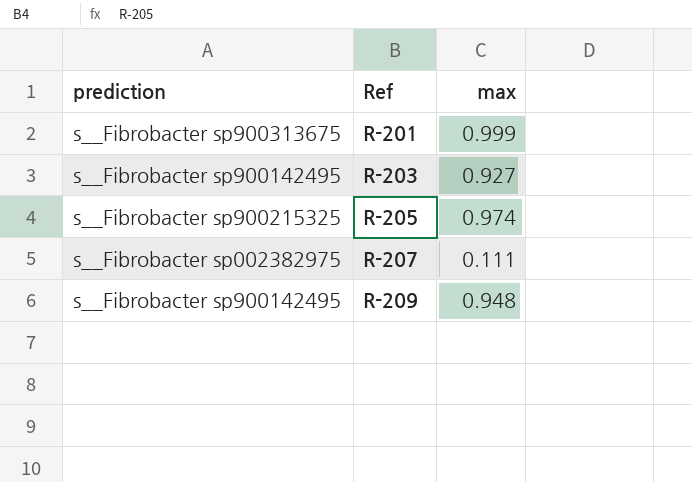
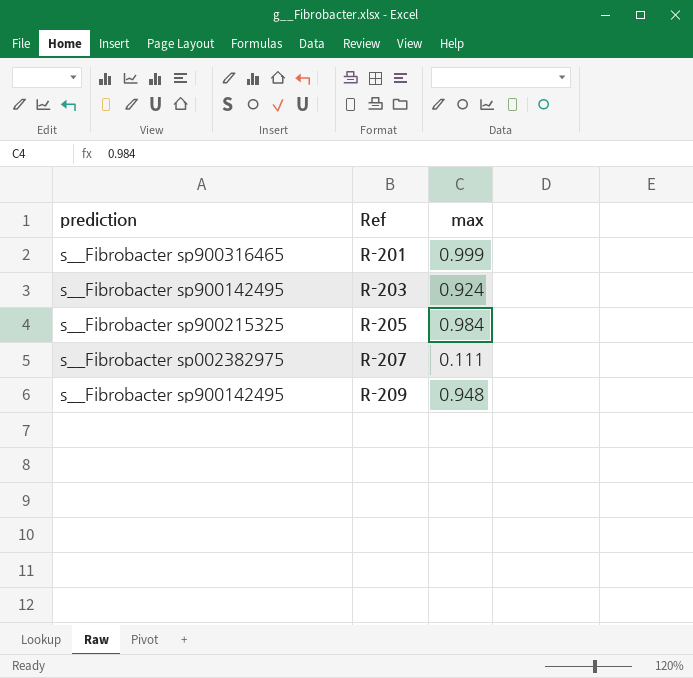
R-201 | prediction: s__Fibrobacter sp900313675 -> s__Fibrobacter sp900316465
R-203 | max: 0.927 -> 0.924
R-205 | max: 0.974 -> 0.984

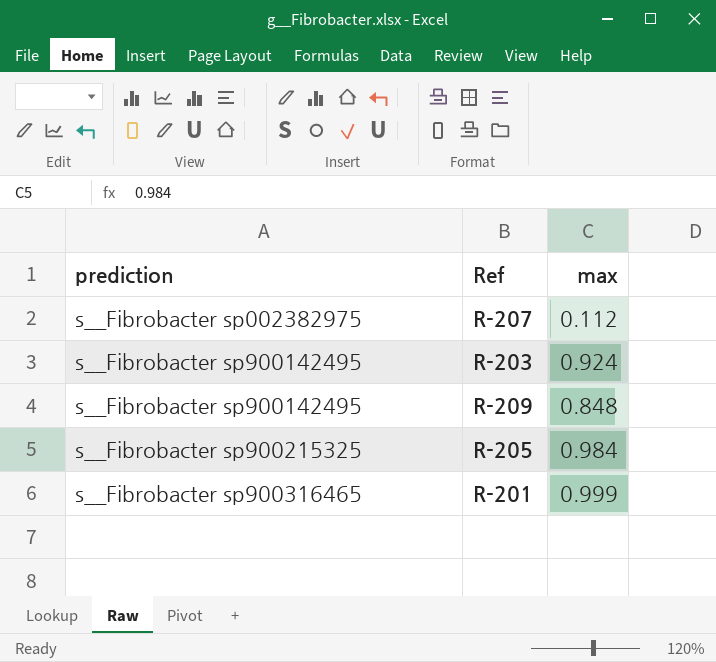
row order: Ref ascending -> prediction ascending
R-207 | max: 0.111 -> 0.112
R-209 | max: 0.948 -> 0.848

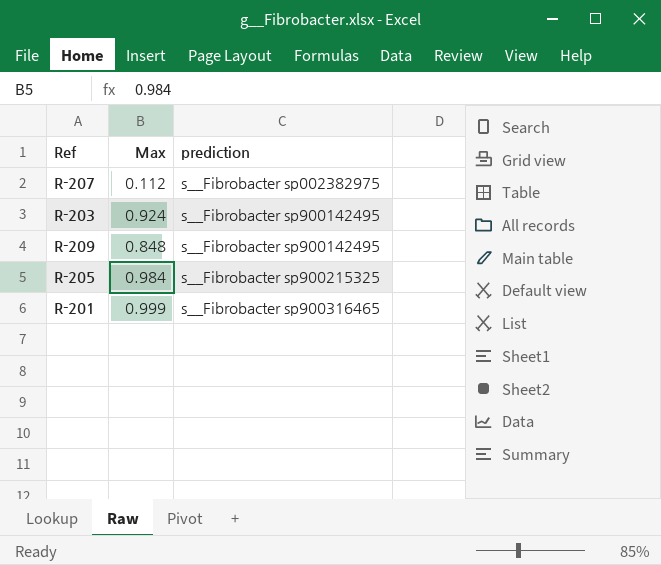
column name: max -> Max
column prediction | position: 1 -> 3

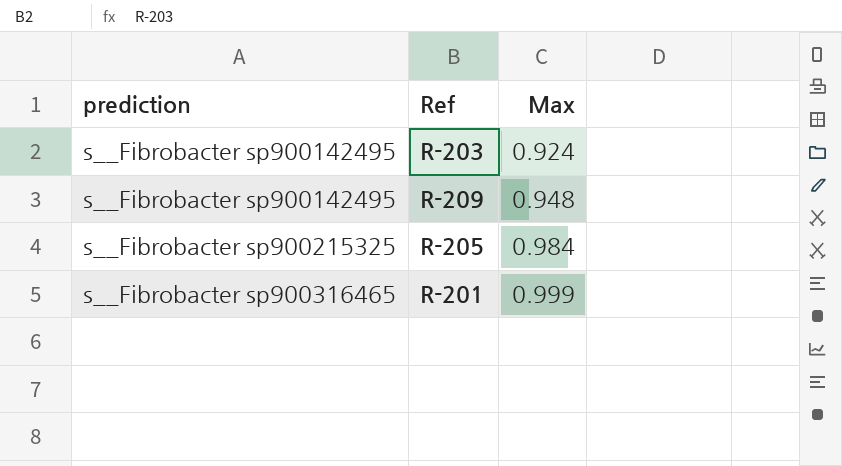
column prediction | position: 3 -> 1
row R-207: 0.112 | s__Fibrobacter sp002382975 -> none
R-209 | Max: 0.848 -> 0.948

